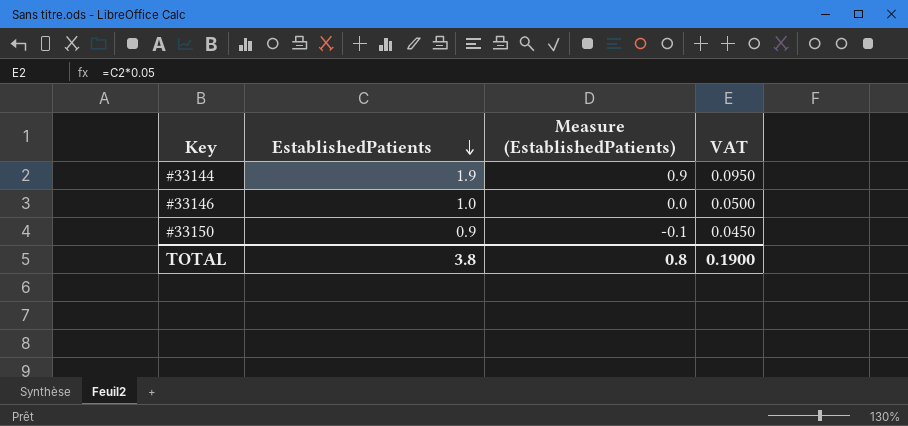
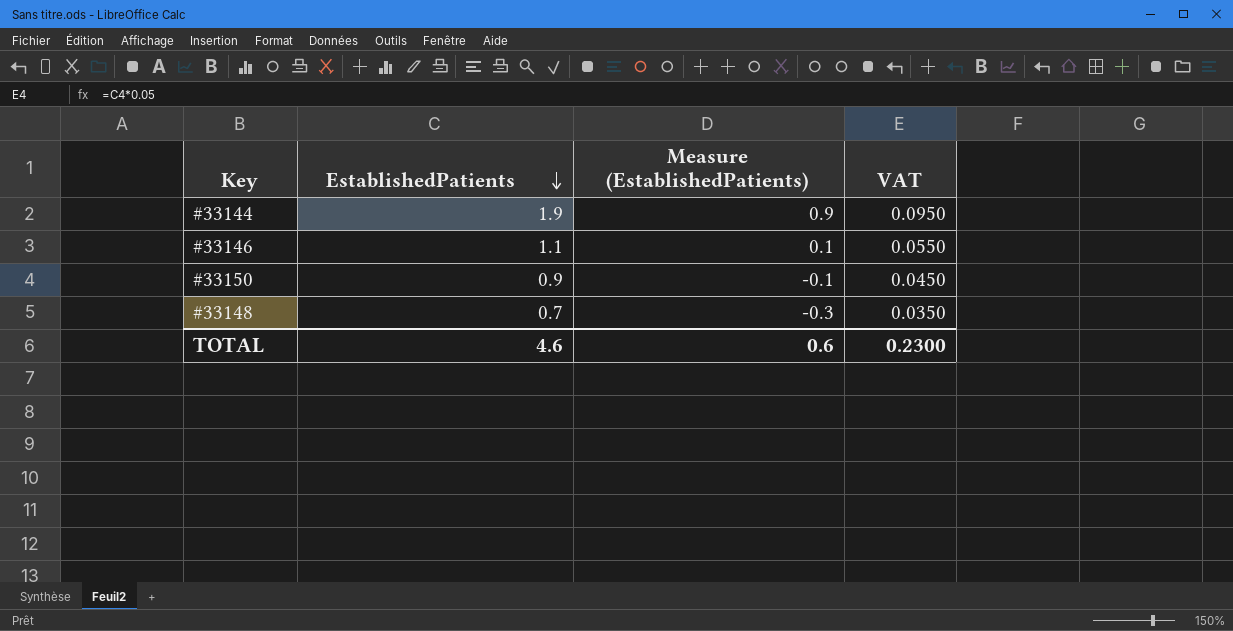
#33146 | EstablishedPatients: 1.0 -> 1.1
#33146 | Measure (EstablishedPatients): 0.0 -> 0.1
#33146 | VAT: 0.0500 -> 0.0550
row #33148: none -> 0.7 | -0.3 | 0.0350
TOTAL | EstablishedPatients: 3.8 -> 4.6
TOTAL | Measure (EstablishedPatients): 0.8 -> 0.6
TOTAL | VAT: 0.1900 -> 0.2300

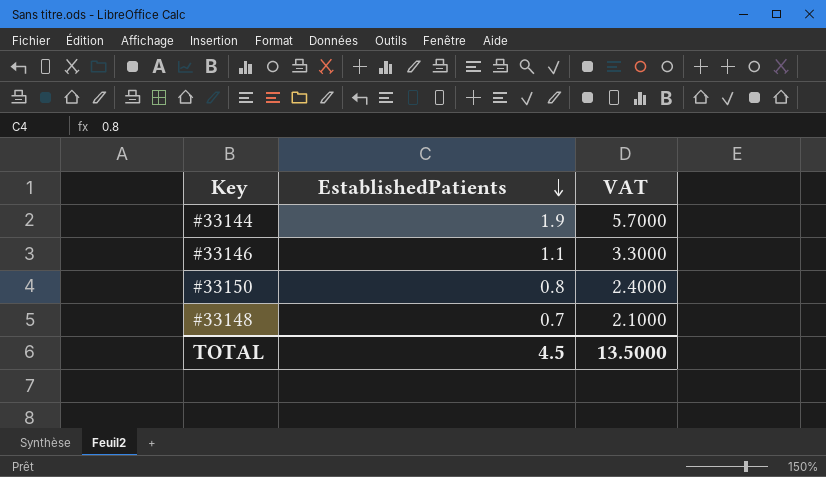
column Measure (EstablishedPatients) | formula: [EstablishedPatients] - 1 -> none
column VAT | formula: [EstablishedPatients] * 0.05 -> [EstablishedPatients] * 3
#33150 | EstablishedPatients: 0.9 -> 0.8
TOTAL | EstablishedPatients: 4.6 -> 4.5
TOTAL | VAT: 0.2300 -> 13.5000

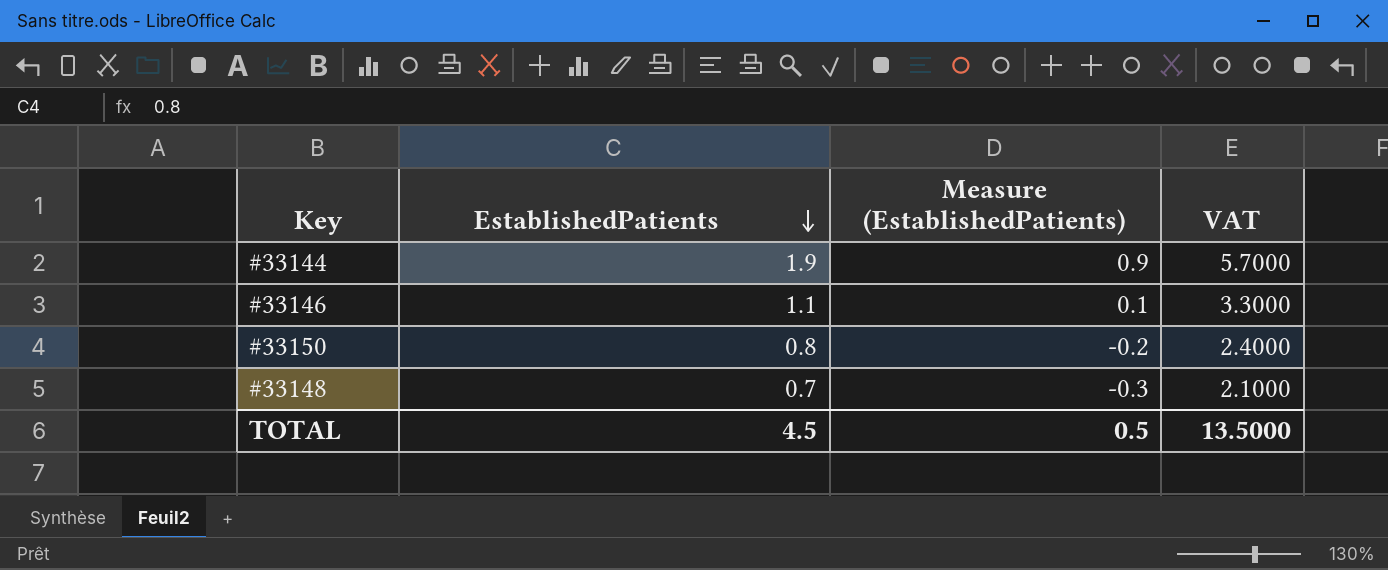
column Measure (EstablishedPatients) | formula: none -> [EstablishedPatients] - 1

